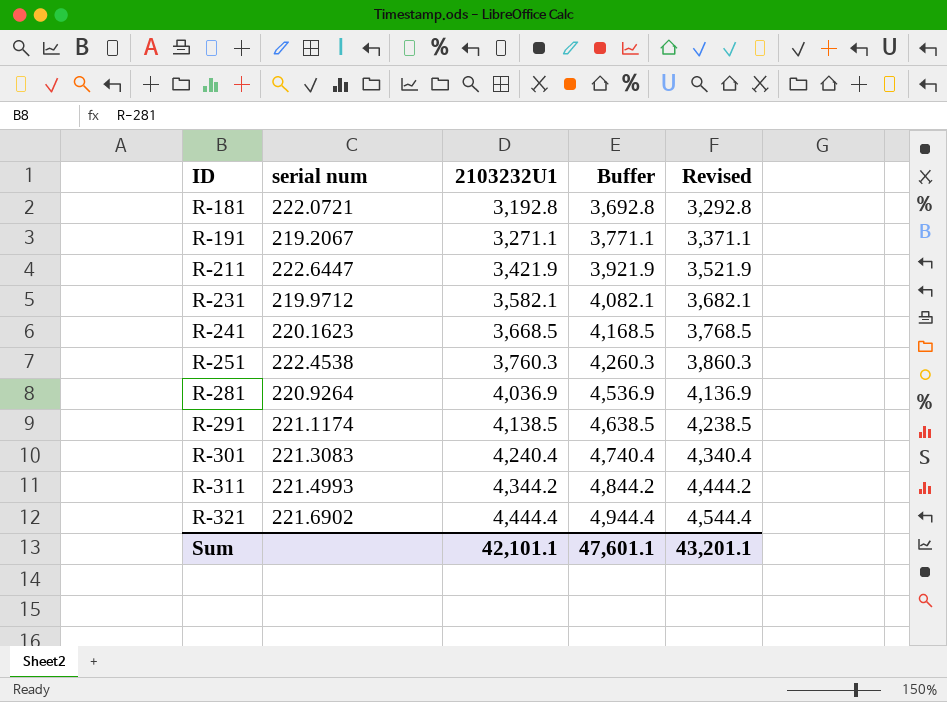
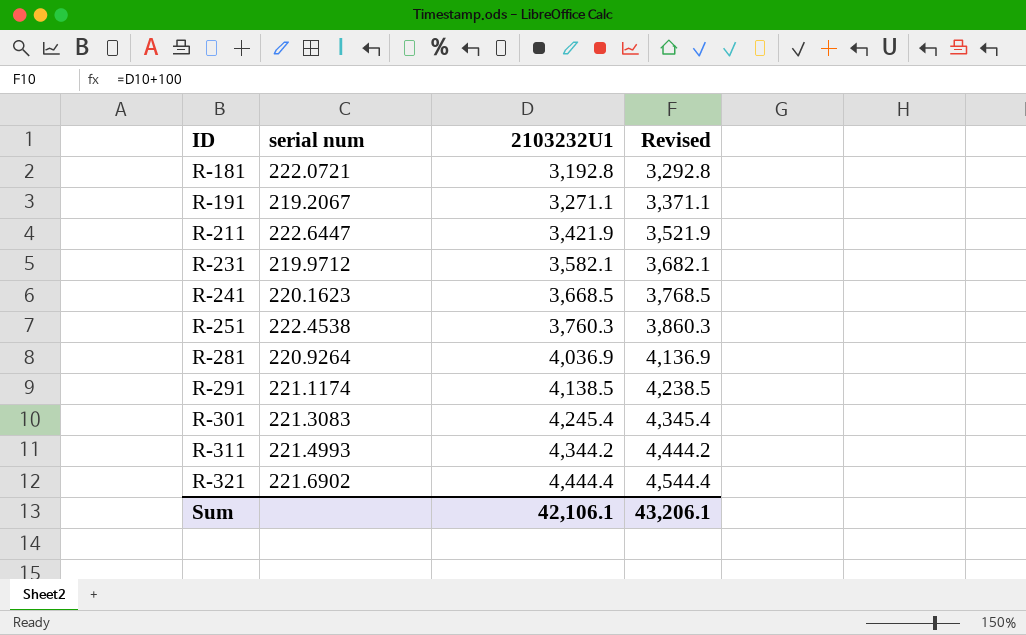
column Buffer | formula: [2103232U1] + 500 -> none
R-301 | 2103232U1: 4,240.4 -> 4,245.4
R-301 | Revised: 4,340.4 -> 4,345.4
Sum | 2103232U1: 42,101.1 -> 42,106.1
Sum | Revised: 43,201.1 -> 43,206.1

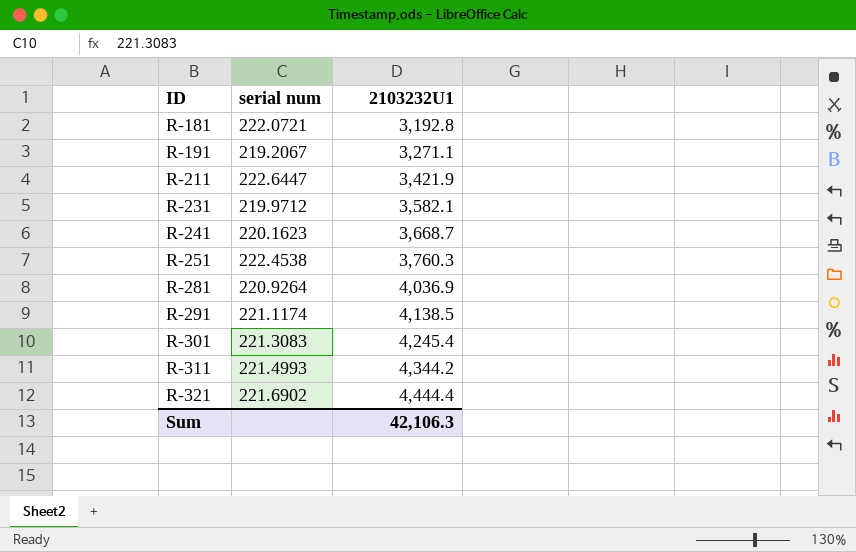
column Revised | formula: [2103232U1] + 100 -> none
R-241 | 2103232U1: 3,668.5 -> 3,668.7
Sum | 2103232U1: 42,106.1 -> 42,106.3

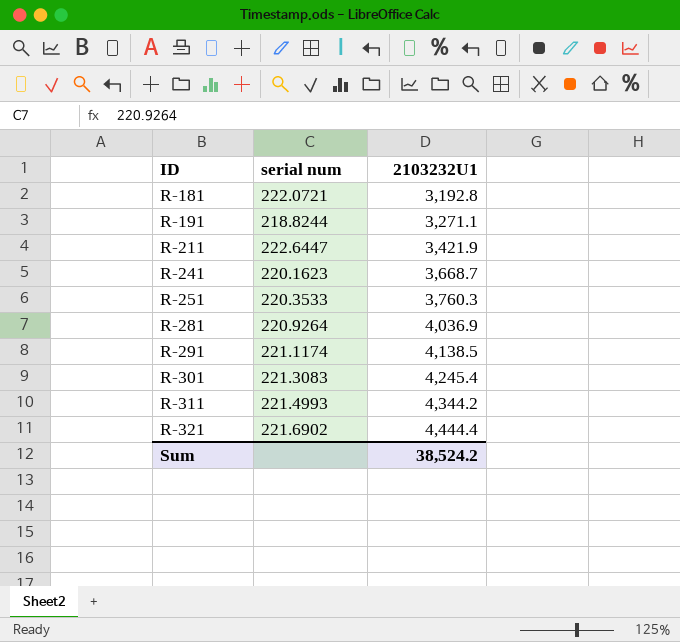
row R-231: 219.9712 | 3,582.1 -> none
R-191 | serial num: 219.2067 -> 218.8244
R-251 | serial num: 222.4538 -> 220.3533
Sum | 2103232U1: 42,106.3 -> 38,524.2

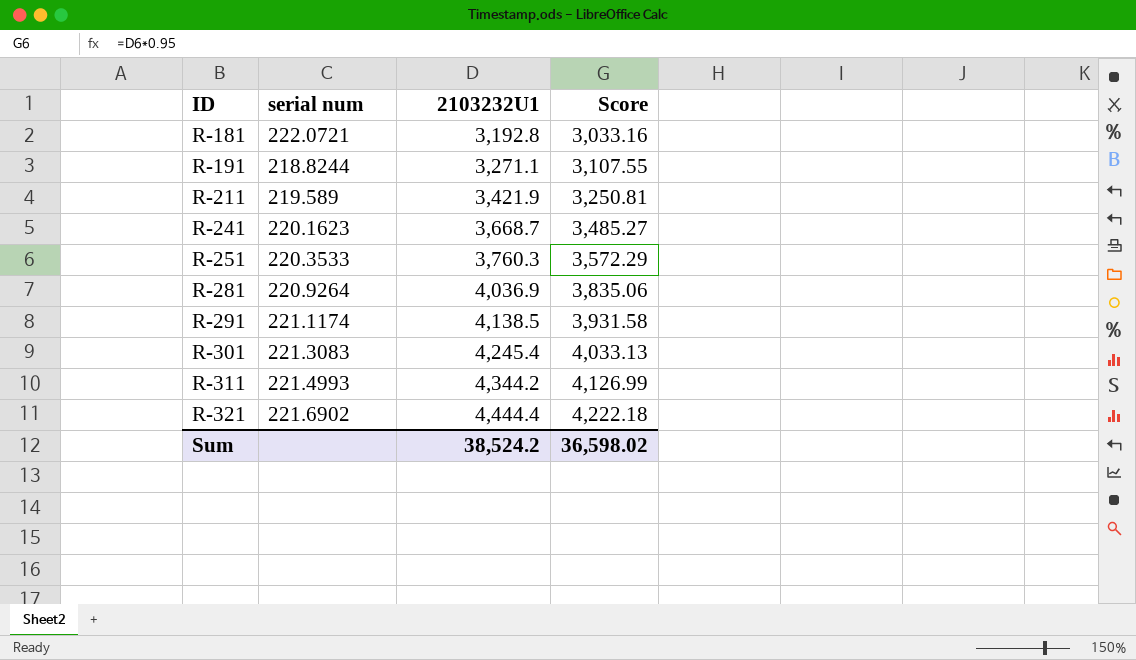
column Score | formula: none -> [2103232U1] * 0.95
R-211 | serial num: 222.6447 -> 219.589

